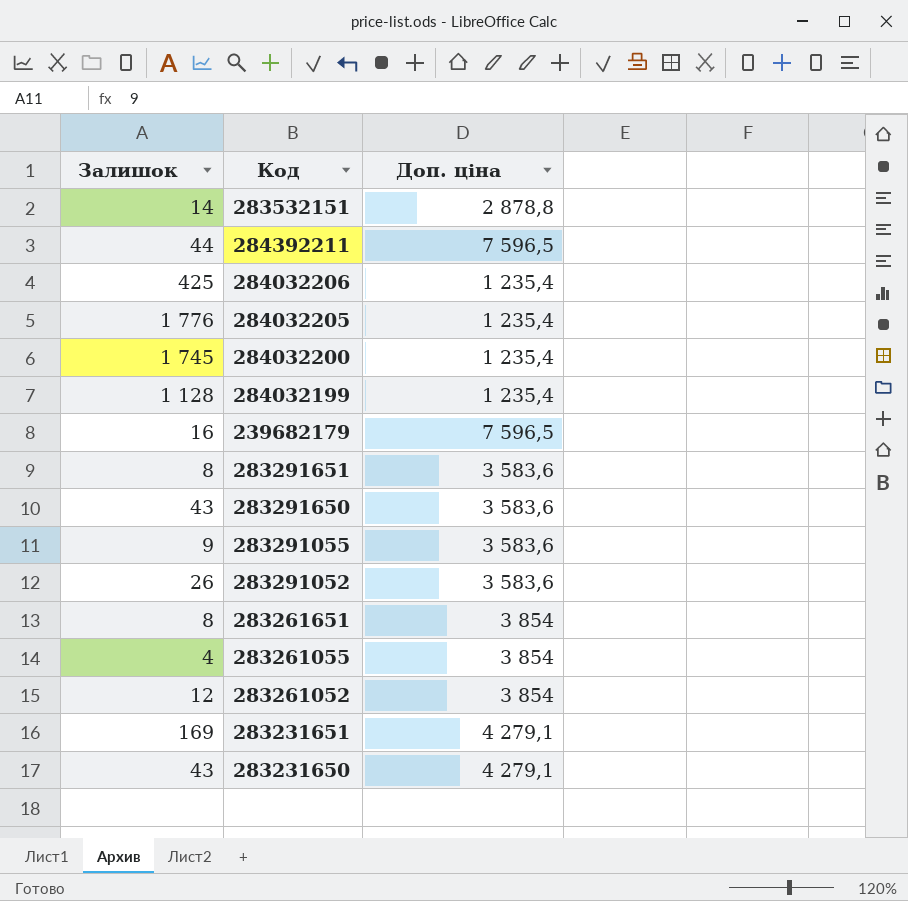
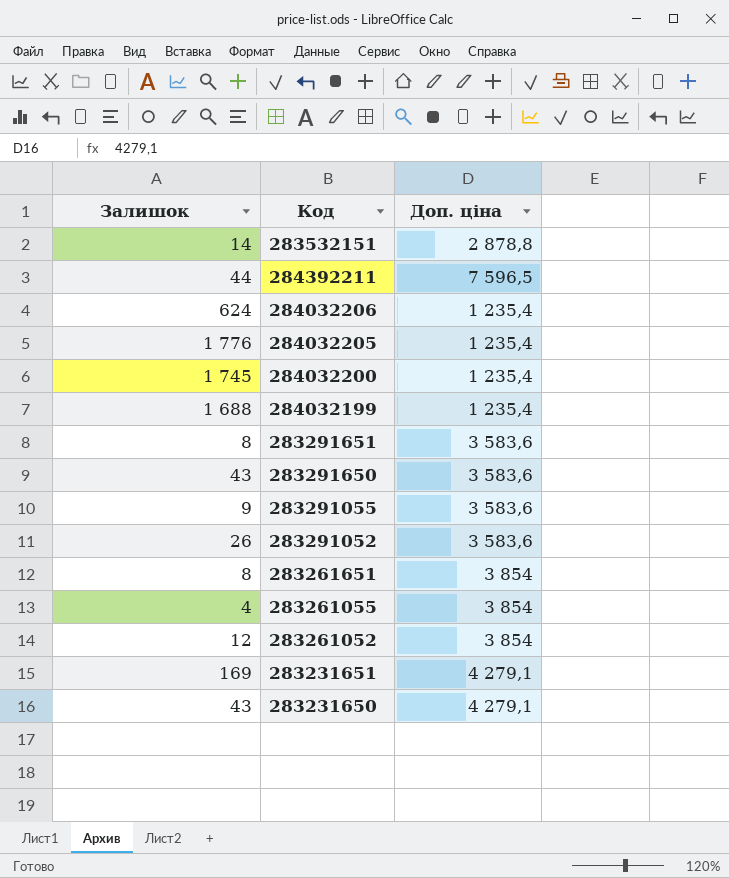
row 239682179: 16 | 7 596,5 -> none
284032206 | Залишок: 425 -> 624
284032199 | Залишок: 1 128 -> 1 688

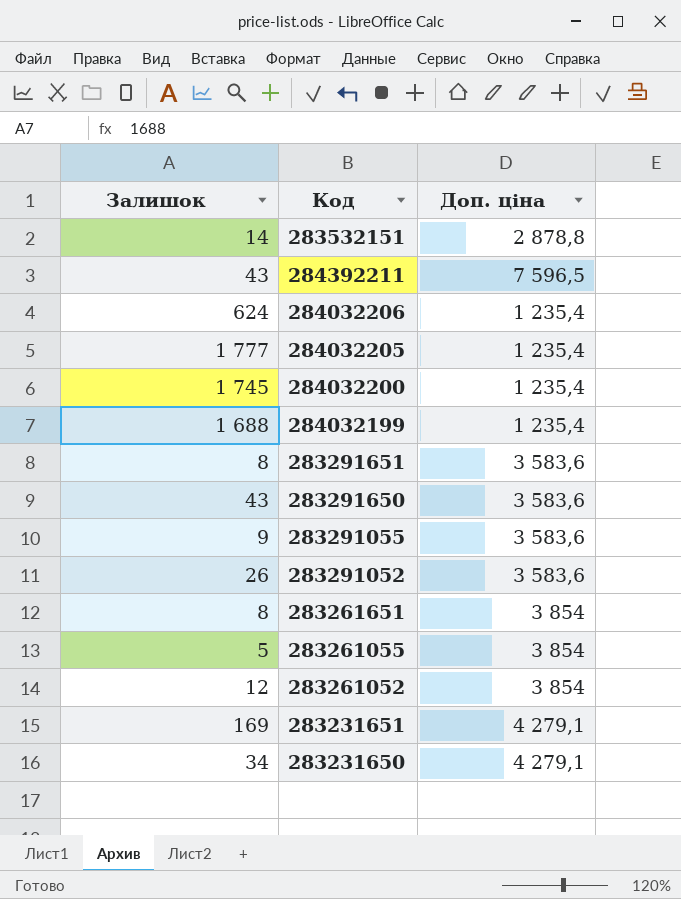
284392211 | Залишок: 44 -> 43
284032205 | Залишок: 1 776 -> 1 777
283261055 | Залишок: 4 -> 5
283231650 | Залишок: 43 -> 34

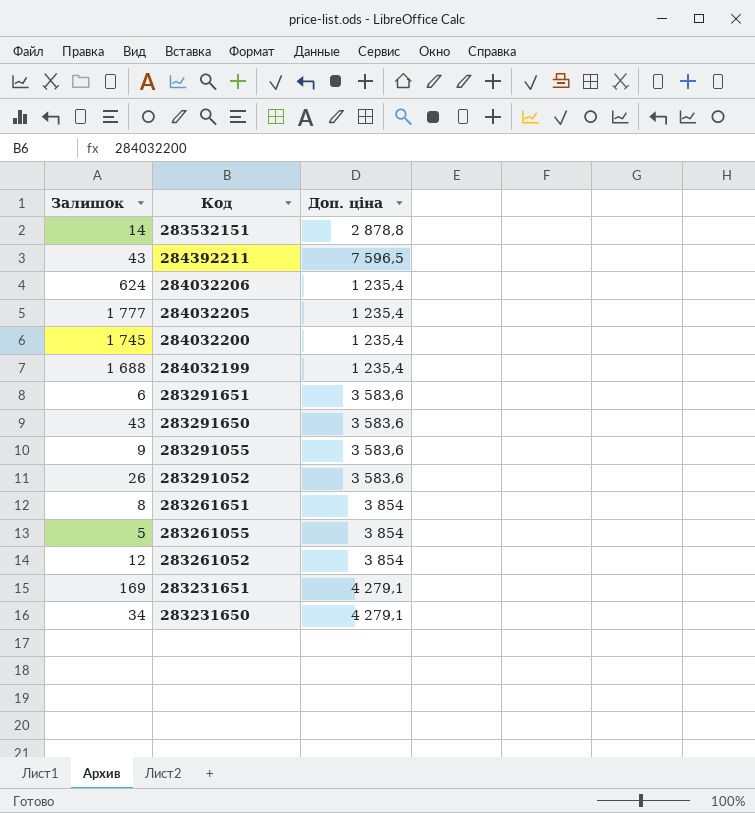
283291651 | Залишок: 8 -> 6

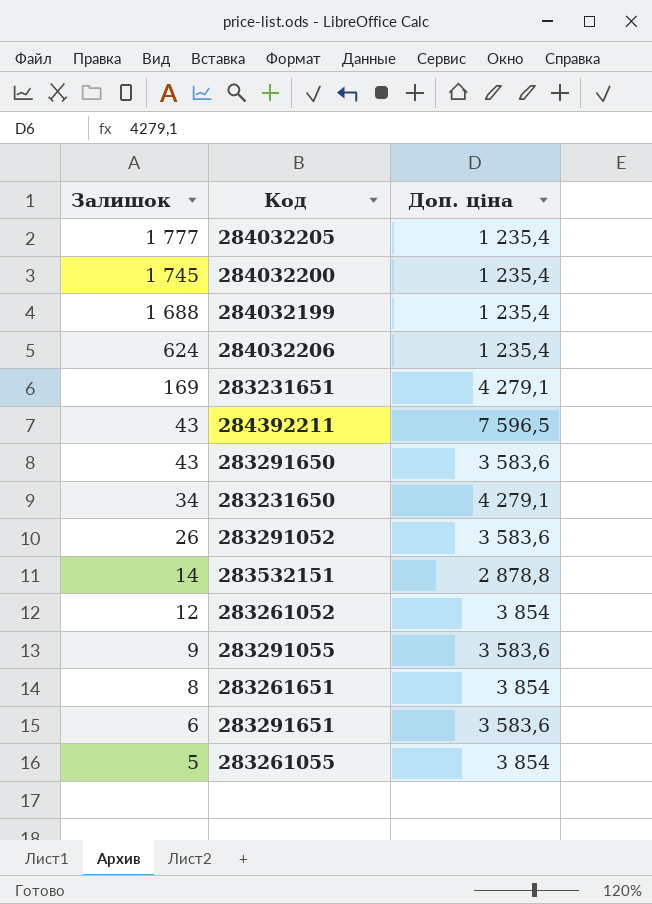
row order: none -> Залишок descending

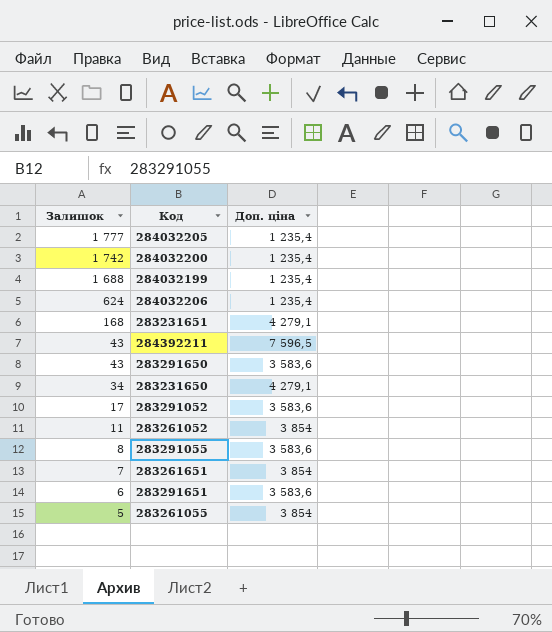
row 283532151: 14 | 2 878,8 -> none
284032200 | Залишок: 1 745 -> 1 742
283231651 | Залишок: 169 -> 168
283291052 | Залишок: 26 -> 17
283261052 | Залишок: 12 -> 11
283291055 | Залишок: 9 -> 8
283261651 | Залишок: 8 -> 7

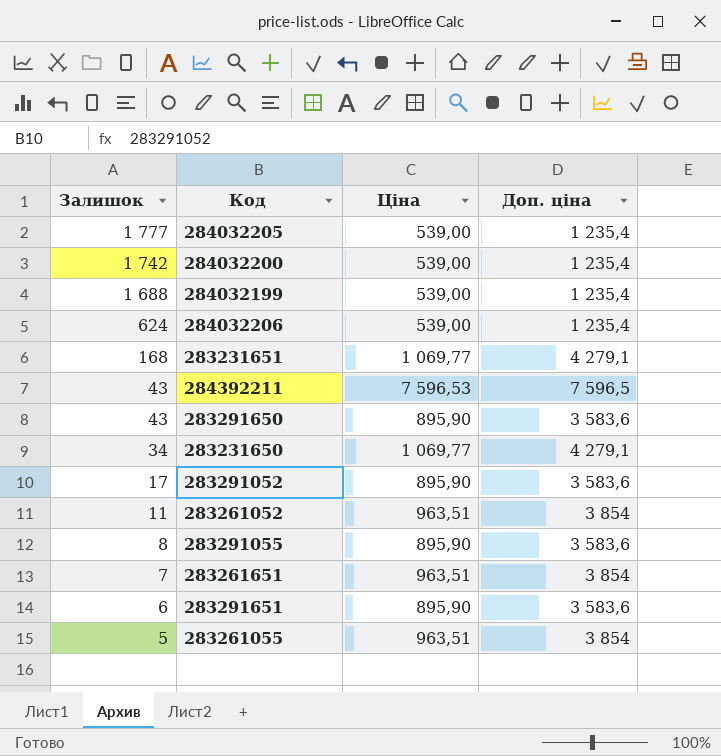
column Ціна | position: none -> 3

